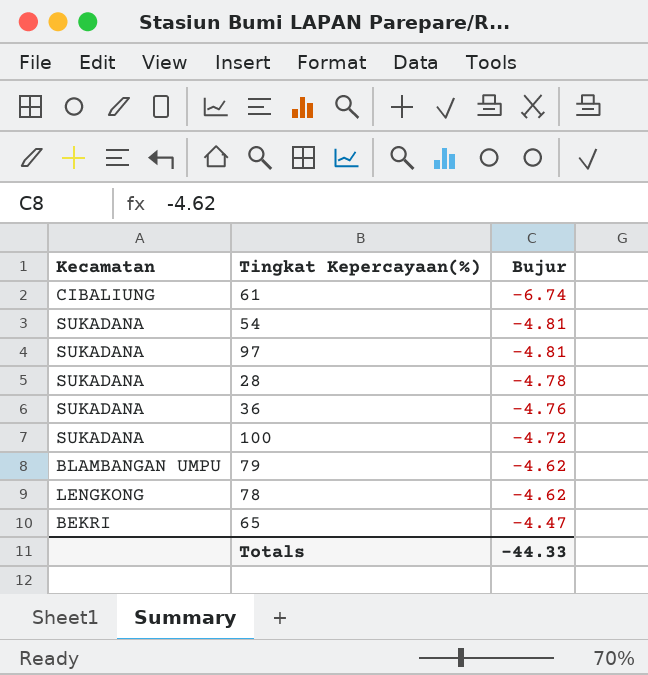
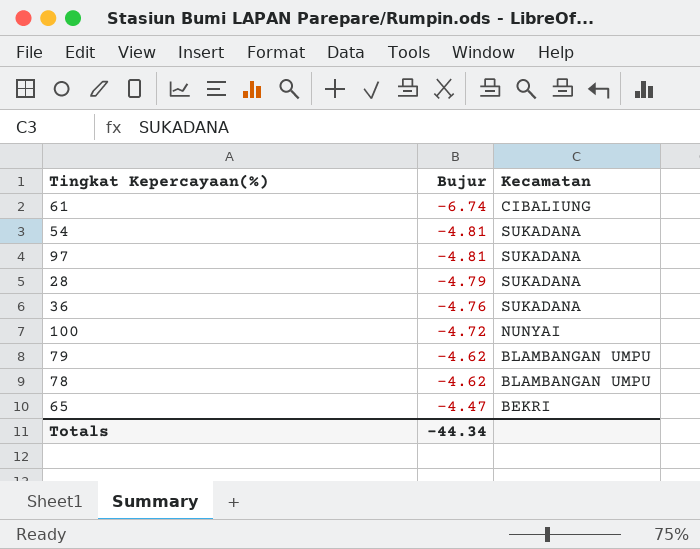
column Kecamatan | position: 1 -> 3
28 | Bujur: -4.78 -> -4.79
100 | Kecamatan: SUKADANA -> NUNYAI
78 | Kecamatan: LENGKONG -> BLAMBANGAN UMPU
Totals | Bujur: -44.33 -> -44.34

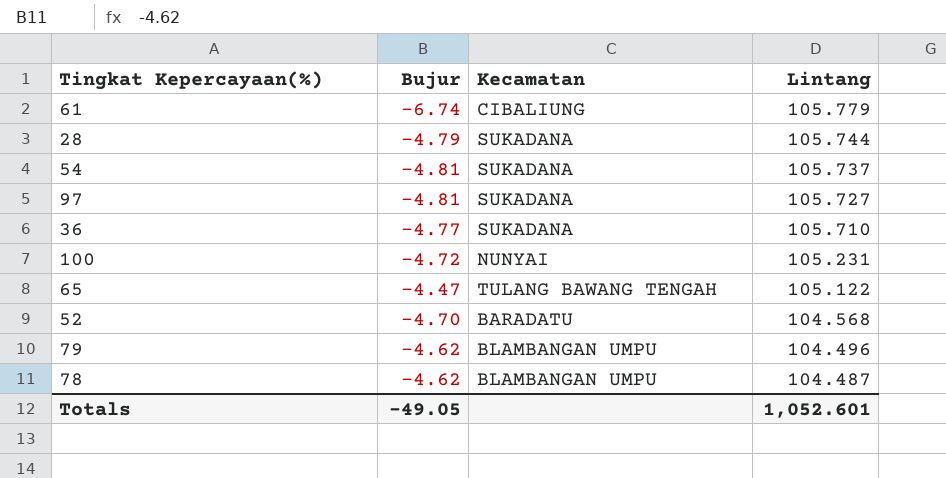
row order: Bujur ascending -> Lintang descending
column Lintang | position: none -> 4
36 | Bujur: -4.76 -> -4.77
65 | Kecamatan: BEKRI -> TULANG BAWANG TENGAH
row 52: none -> -4.70 | BARADATU | 104.568
Totals | Bujur: -44.34 -> -49.05

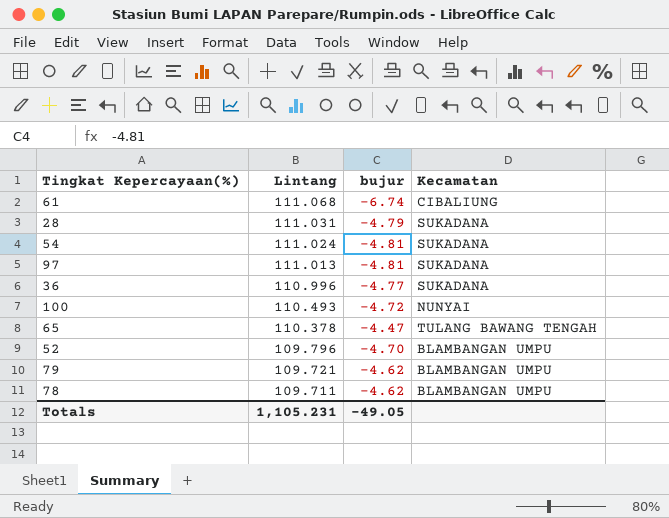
column Lintang | position: 4 -> 2
column name: Bujur -> bujur
61 | Lintang: 105.779 -> 111.068
28 | Lintang: 105.744 -> 111.031
54 | Lintang: 105.737 -> 111.024
97 | Lintang: 105.727 -> 111.013
36 | Lintang: 105.710 -> 110.996
100 | Lintang: 105.231 -> 110.493
65 | Lintang: 105.122 -> 110.378
52 | Lintang: 104.568 -> 109.796
52 | Kecamatan: BARADATU -> BLAMBANGAN UMPU
79 | Lintang: 104.496 -> 109.721
78 | Lintang: 104.487 -> 109.711
Totals | Lintang: 1,052.601 -> 1,105.231

